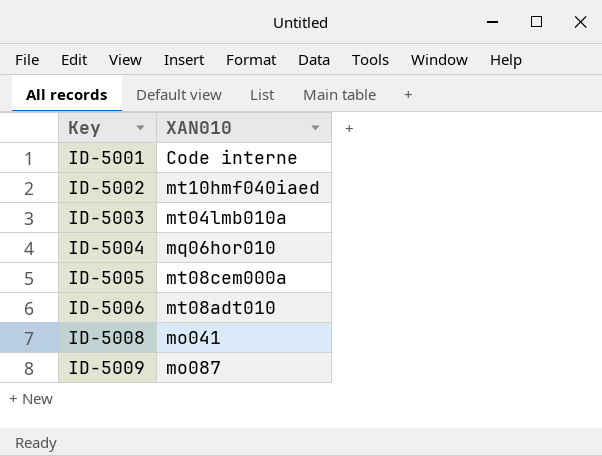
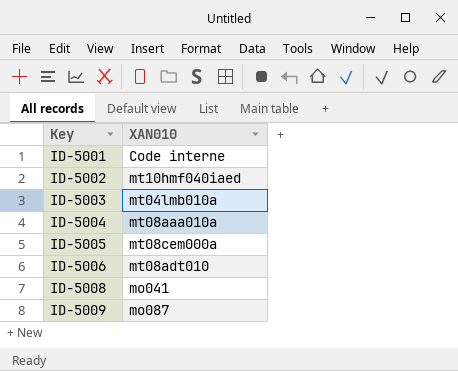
ID-5004 | XAN010: mq06hor010 -> mt08aaa010a

